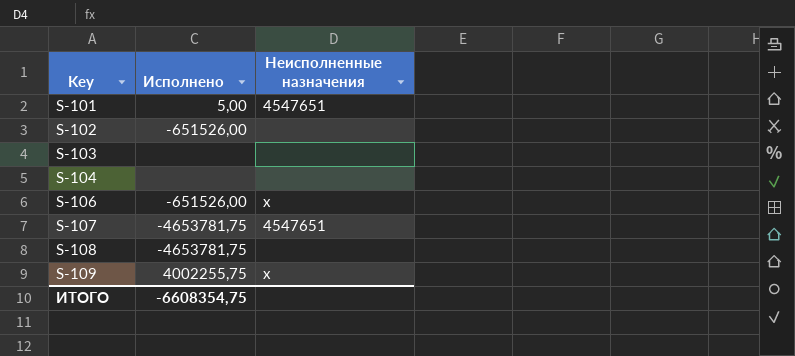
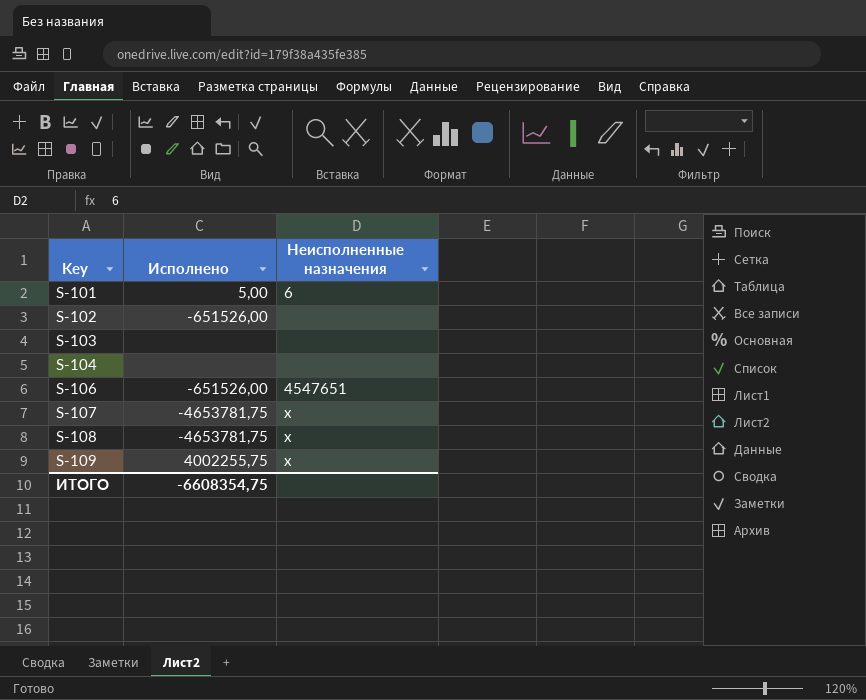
S-101 | Неисполненные назначения: 4547651 -> 6
S-106 | Неисполненные назначения: x -> 4547651
S-107 | Неисполненные назначения: 4547651 -> x
S-108 | Неисполненные назначения: none -> x

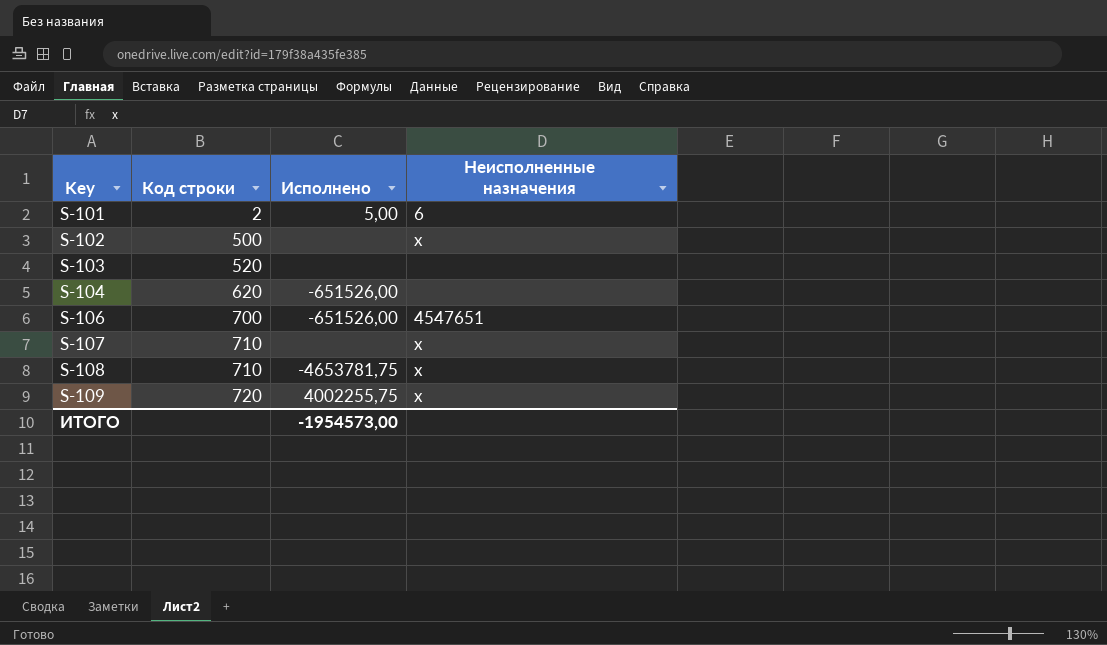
column Код строки | position: none -> 2
S-102 | Исполнено: -651526,00 -> none
S-102 | Неисполненные назначения: none -> x
S-104 | Исполнено: none -> -651526,00
S-107 | Исполнено: -4653781,75 -> none
ИТОГО | Исполнено: -6608354,75 -> -1954573,00

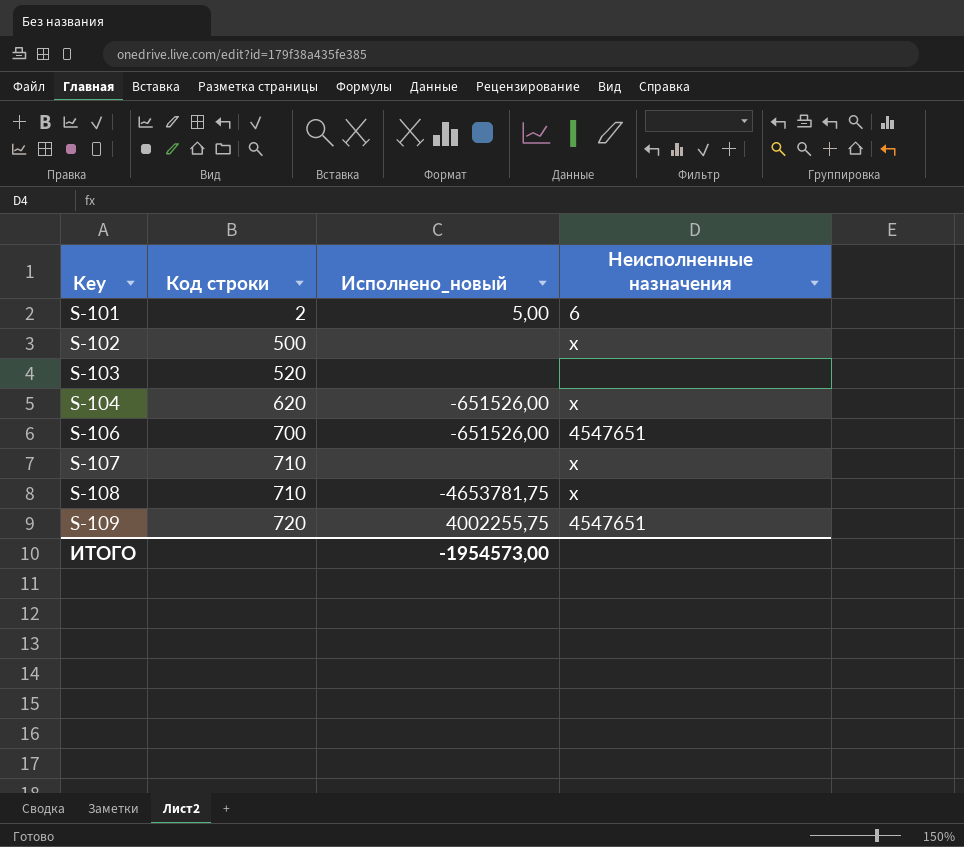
column name: Исполнено -> Исполнено_новый
S-104 | Неисполненные назначения: none -> x
S-109 | Неисполненные назначения: x -> 4547651

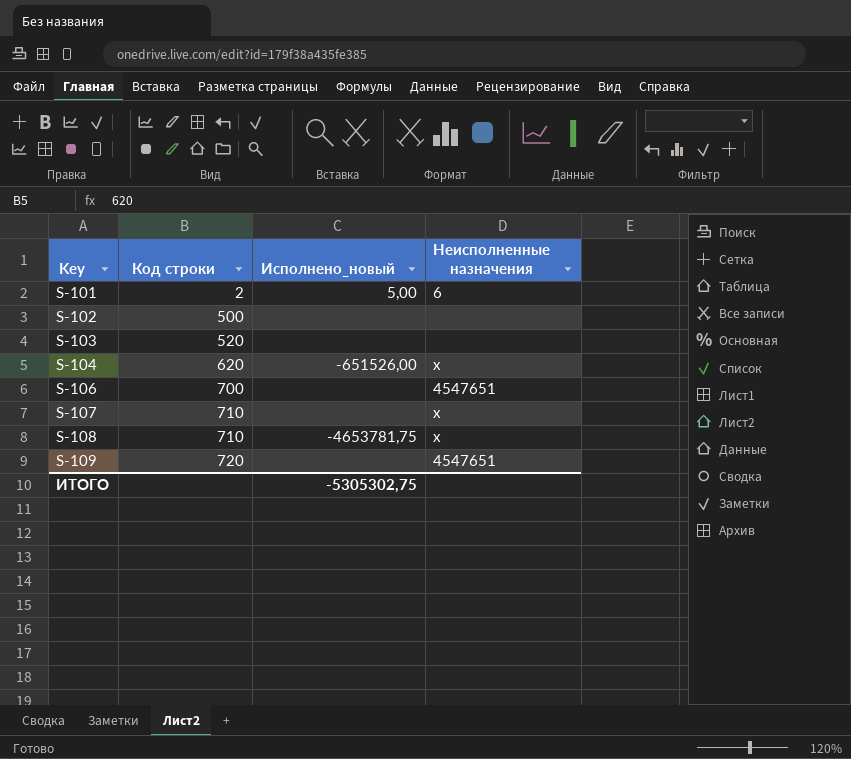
S-102 | Неисполненные назначения: x -> none
S-106 | Исполнено_новый: -651526,00 -> none
S-109 | Исполнено_новый: 4002255,75 -> none
ИТОГО | Исполнено_новый: -1954573,00 -> -5305302,75

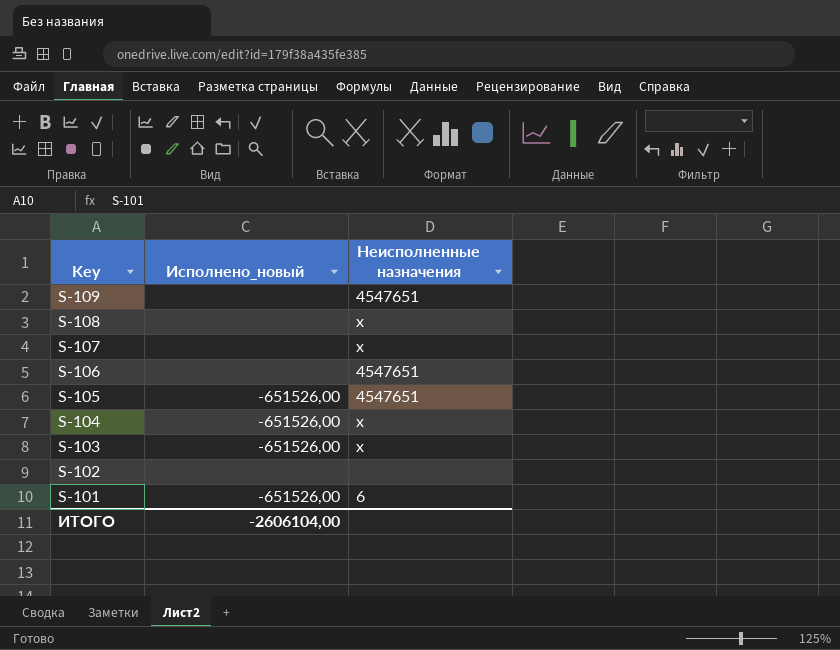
row order: Key ascending -> Key descending
column Код строки | position: 2 -> none
S-108 | Исполнено_новый: -4653781,75 -> none
row S-105: none -> -651526,00 | 4547651
S-103 | Исполнено_новый: none -> -651526,00
S-103 | Неисполненные назначения: none -> x
S-101 | Исполнено_новый: 5,00 -> -651526,00
ИТОГО | Исполнено_новый: -5305302,75 -> -2606104,00

